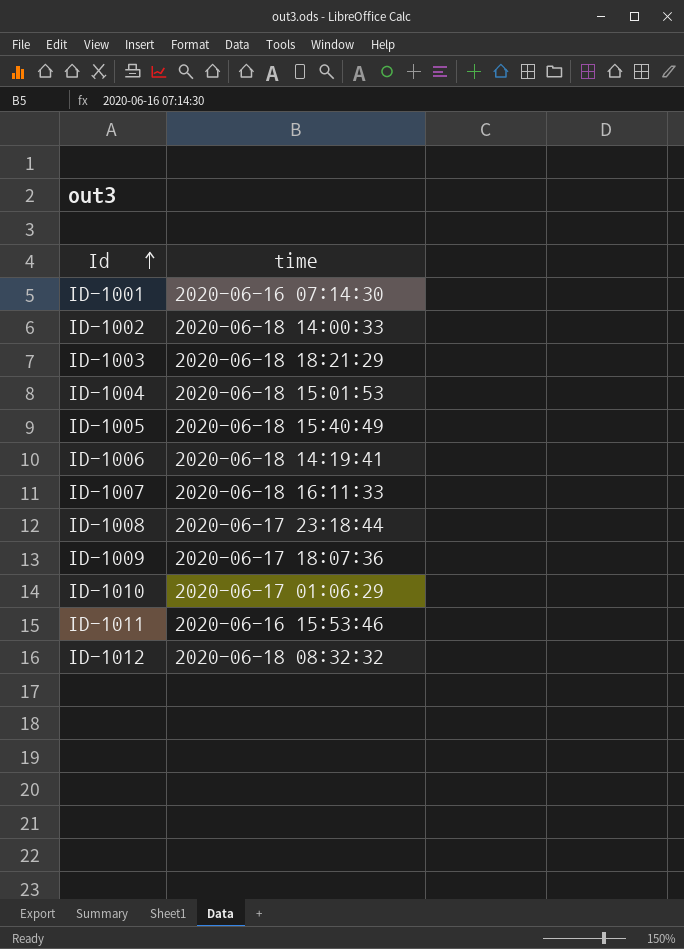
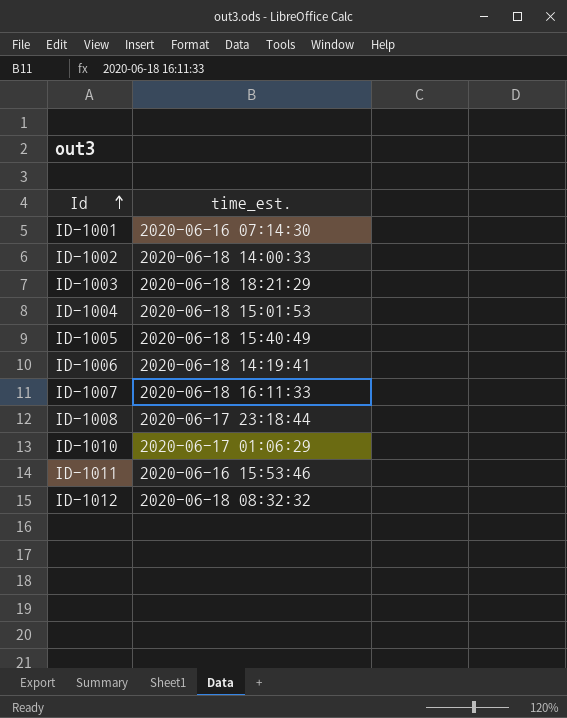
column name: time -> time_est.
row ID-1009: 2020-06-17 18:07:36 -> none

